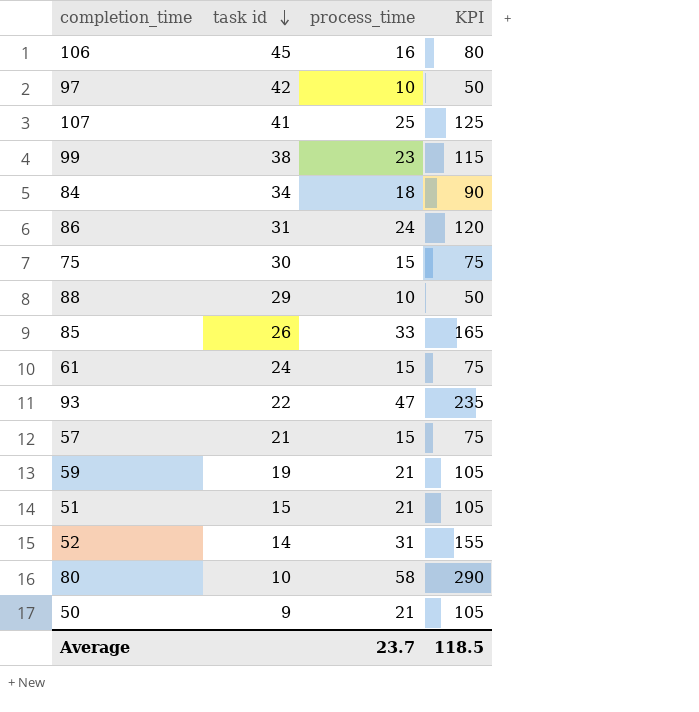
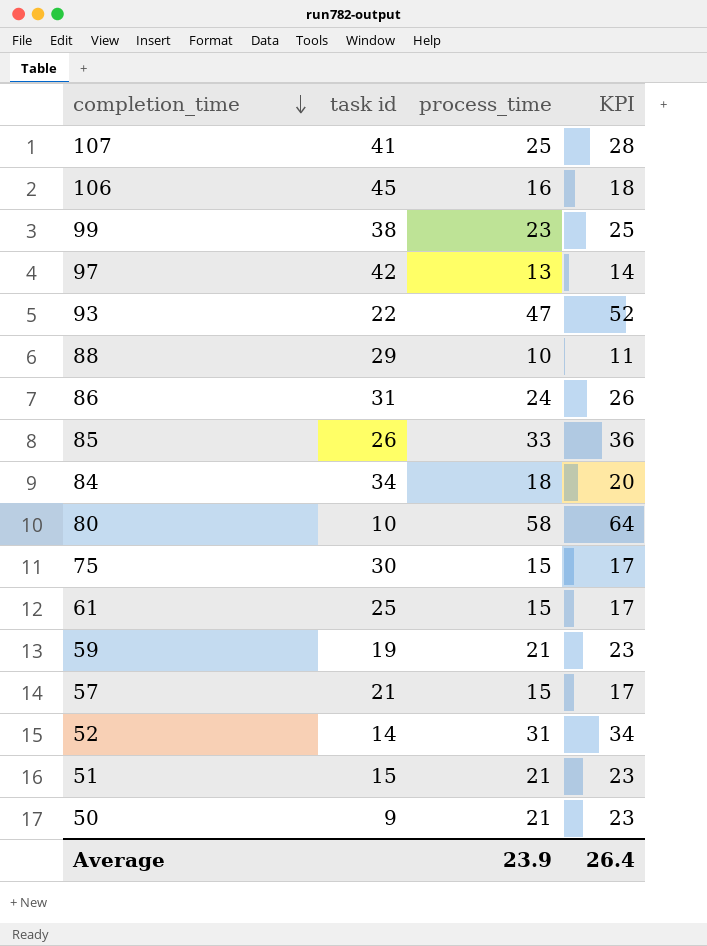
row order: task id descending -> completion_time descending
column KPI | formula: [process_time] * 5 -> [process_time] * 1.1
97 | process_time: 10 -> 13
61 | task id: 24 -> 25
Average | process_time: 23.7 -> 23.9
Average | KPI: 118.5 -> 26.4

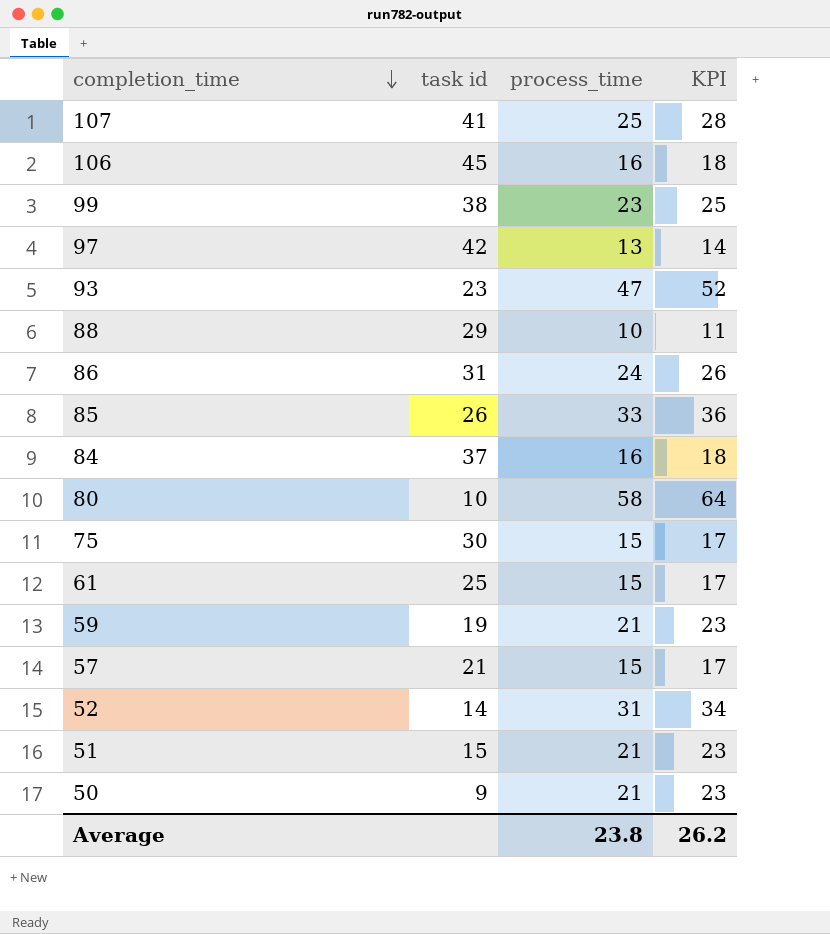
93 | task id: 22 -> 23
84 | task id: 34 -> 37
84 | process_time: 18 -> 16
84 | KPI: 20 -> 18
Average | process_time: 23.9 -> 23.8
Average | KPI: 26.4 -> 26.2

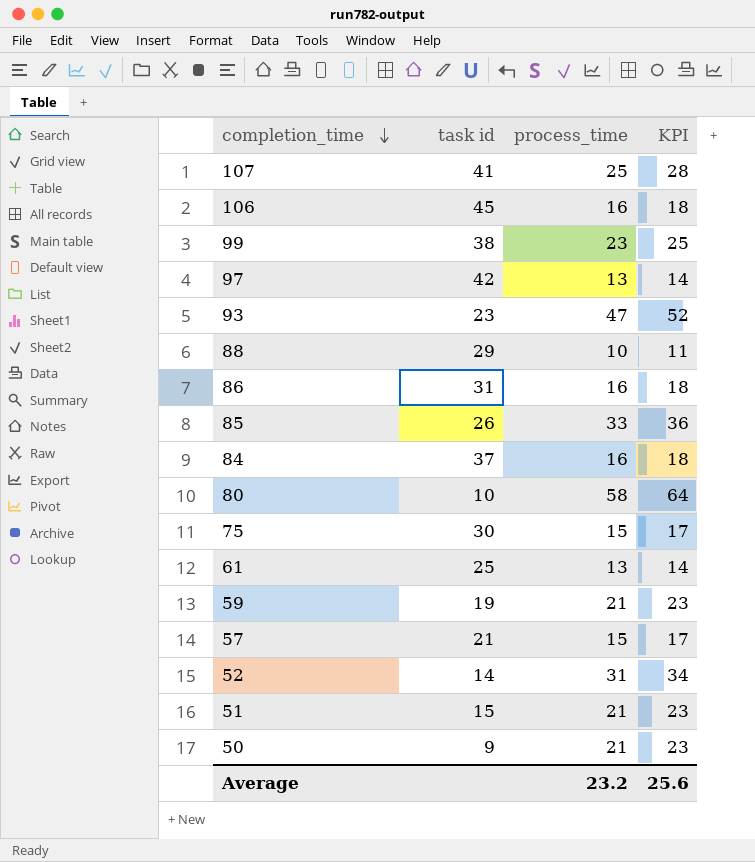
86 | process_time: 24 -> 16
86 | KPI: 26 -> 18
61 | process_time: 15 -> 13
61 | KPI: 17 -> 14
Average | process_time: 23.8 -> 23.2
Average | KPI: 26.2 -> 25.6

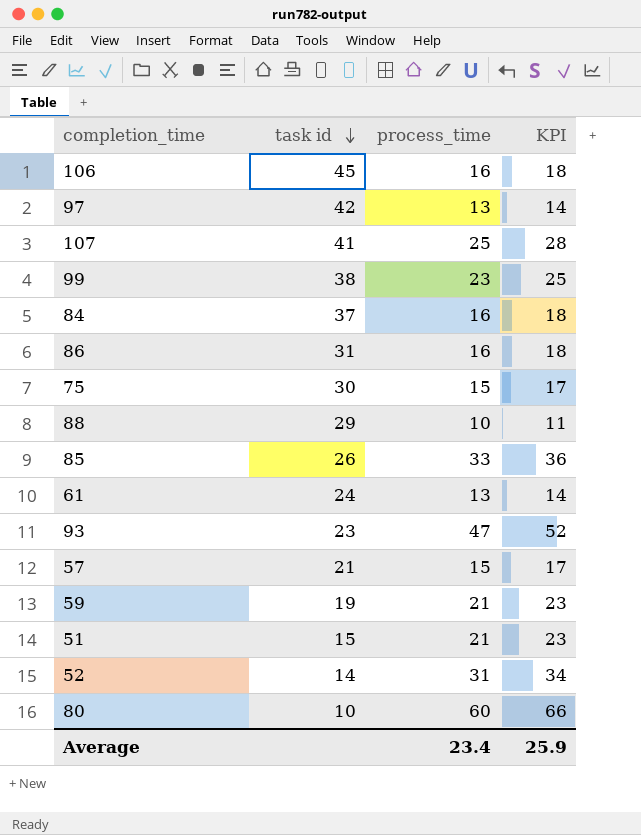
row order: completion_time descending -> task id descending
row 50: 9 | 21 | 23 -> none
61 | task id: 25 -> 24
80 | process_time: 58 -> 60
80 | KPI: 64 -> 66
Average | process_time: 23.2 -> 23.4
Average | KPI: 25.6 -> 25.9

